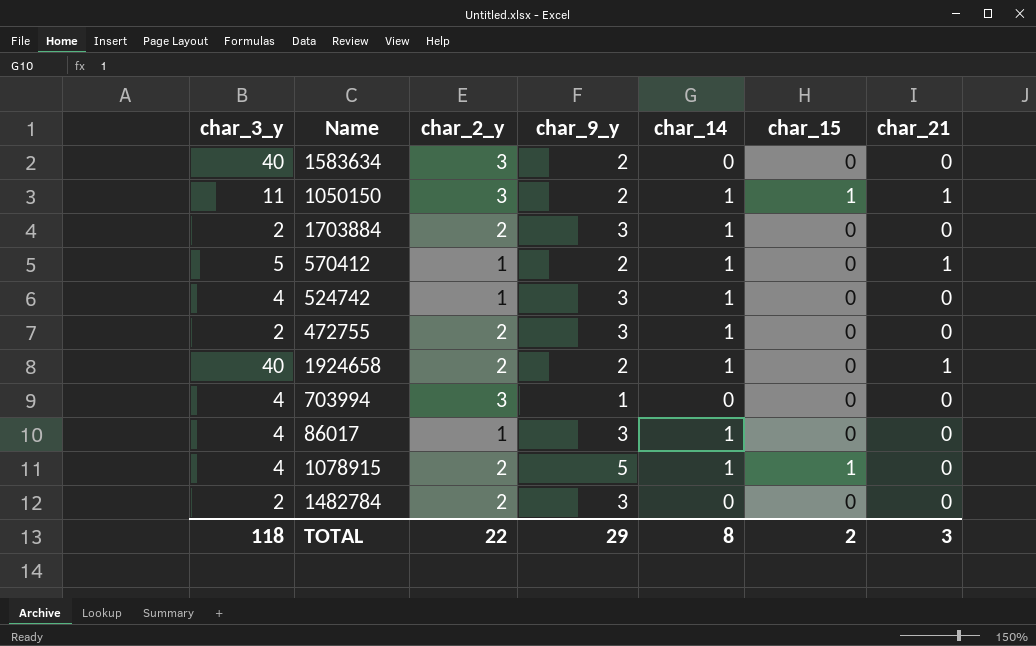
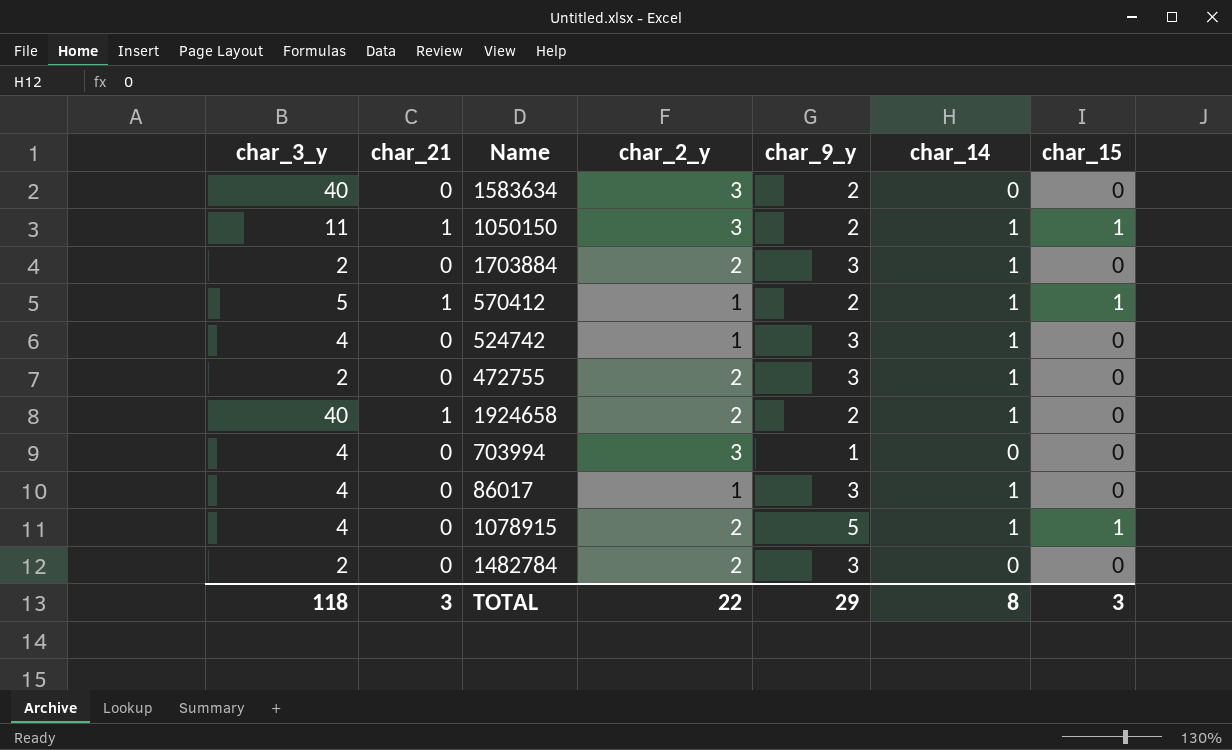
column char_21 | position: 7 -> 2
570412 | char_15: 0 -> 1
TOTAL | char_15: 2 -> 3

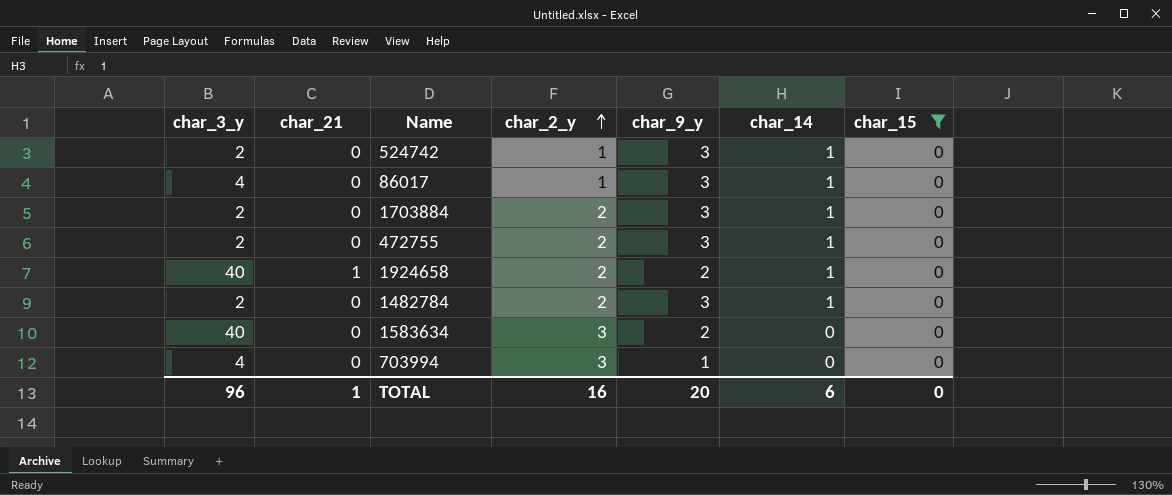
filter: none -> char_15 = 0
row order: none -> char_2_y ascending
524742 | char_3_y: 4 -> 2
1482784 | char_14: 0 -> 1
TOTAL | char_3_y: 118 -> 96
TOTAL | char_21: 3 -> 1
TOTAL | char_2_y: 22 -> 16
TOTAL | char_9_y: 29 -> 20
TOTAL | char_14: 8 -> 6
TOTAL | char_15: 3 -> 0

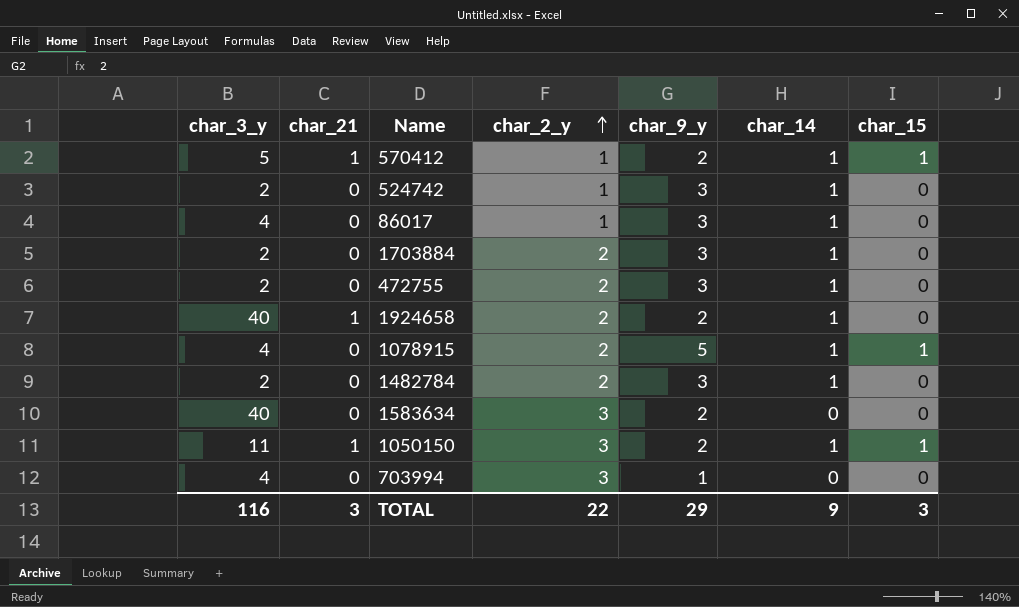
filter: char_15 = 0 -> none
TOTAL | char_3_y: 96 -> 116
TOTAL | char_21: 1 -> 3
TOTAL | char_2_y: 16 -> 22
TOTAL | char_9_y: 20 -> 29
TOTAL | char_14: 6 -> 9
TOTAL | char_15: 0 -> 3

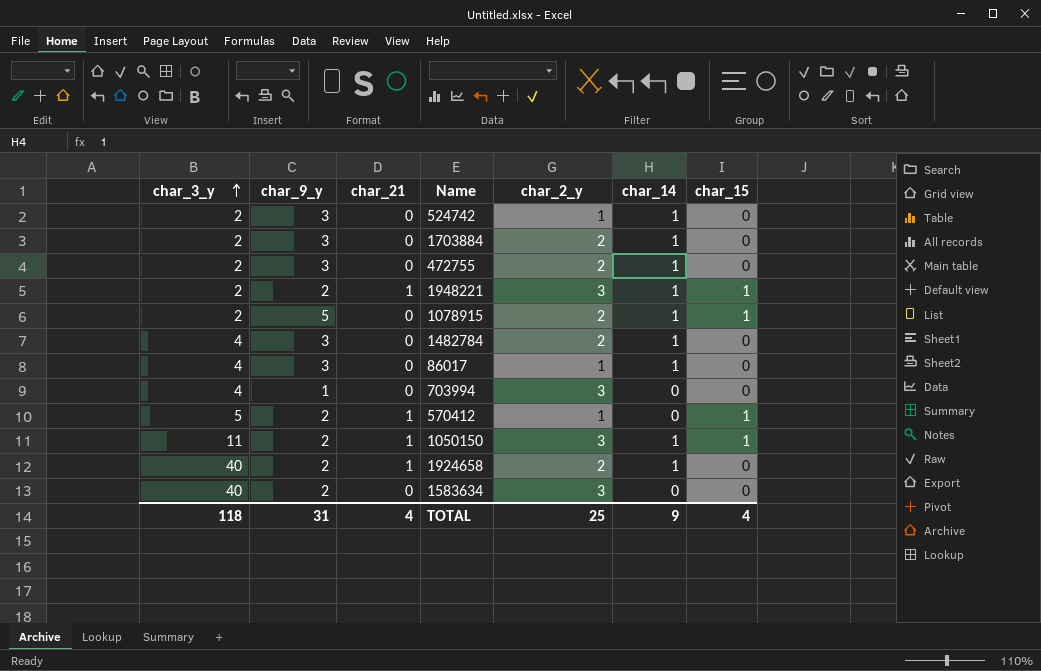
row order: char_2_y ascending -> char_3_y ascending
column char_9_y | position: 5 -> 2
row 1948221: none -> 2 | 2 | 1 | 3 | 1 | 1
1078915 | char_3_y: 4 -> 2
1482784 | char_3_y: 2 -> 4
570412 | char_14: 1 -> 0
TOTAL | char_3_y: 116 -> 118
TOTAL | char_9_y: 29 -> 31
TOTAL | char_21: 3 -> 4
TOTAL | char_2_y: 22 -> 25
TOTAL | char_15: 3 -> 4

